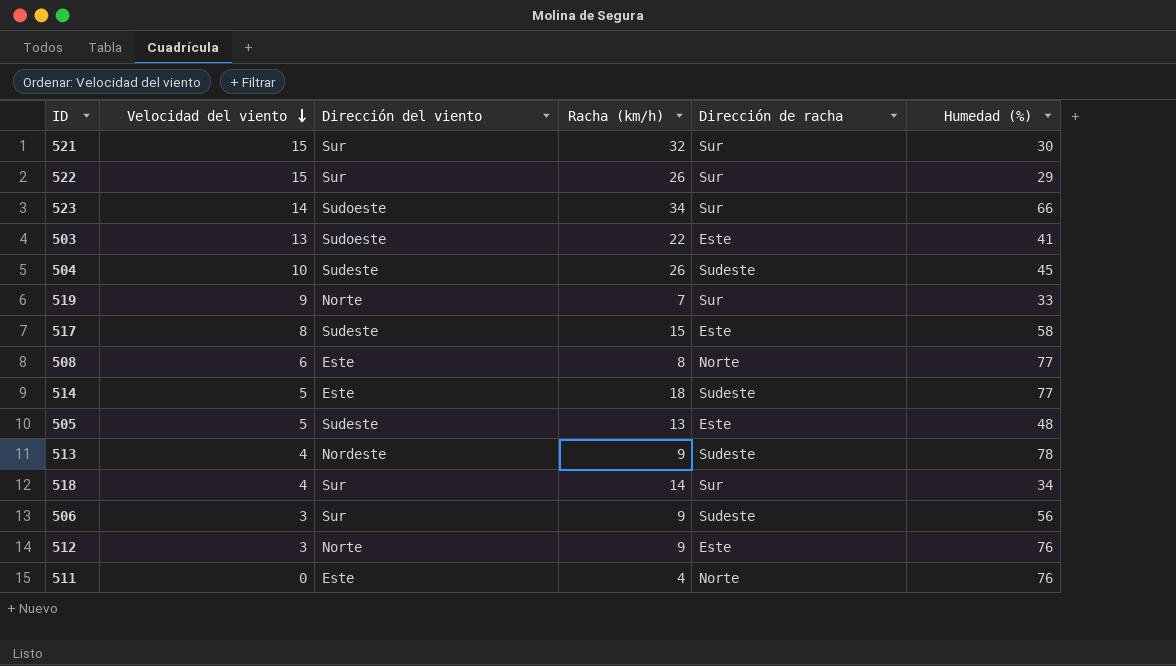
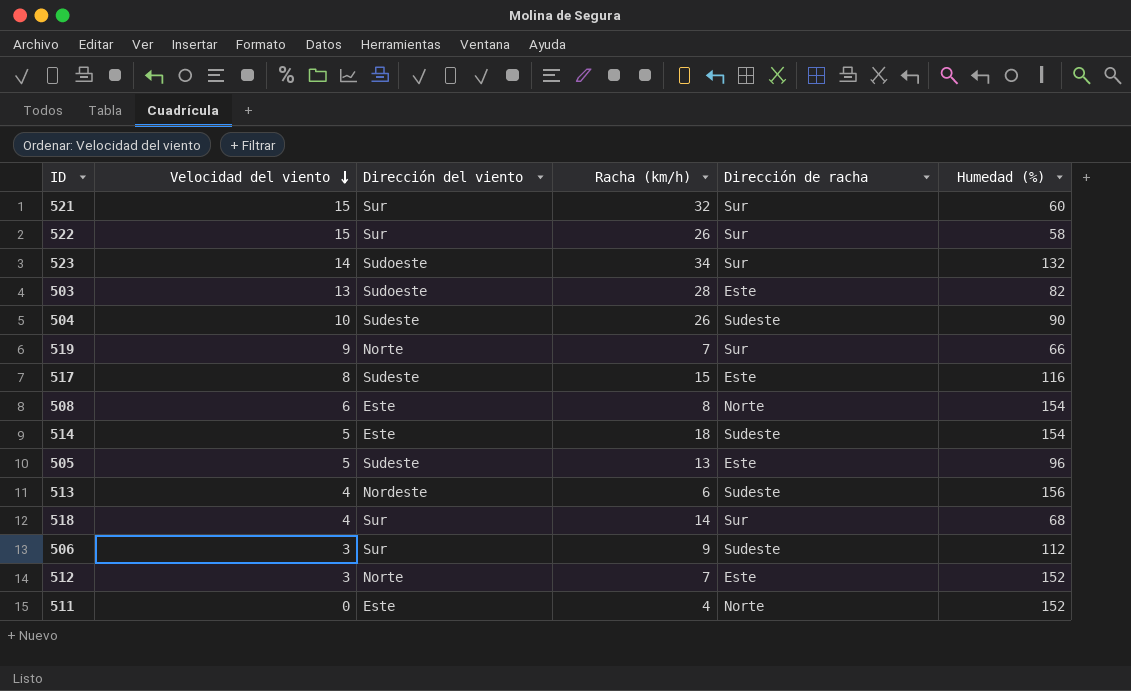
521 | Humedad (%): 30 -> 60
522 | Humedad (%): 29 -> 58
523 | Humedad (%): 66 -> 132
503 | Racha (km/h): 22 -> 28
503 | Humedad (%): 41 -> 82
504 | Humedad (%): 45 -> 90
519 | Humedad (%): 33 -> 66
517 | Humedad (%): 58 -> 116
508 | Humedad (%): 77 -> 154
514 | Humedad (%): 77 -> 154
505 | Humedad (%): 48 -> 96
513 | Racha (km/h): 9 -> 6
513 | Humedad (%): 78 -> 156
518 | Humedad (%): 34 -> 68
506 | Humedad (%): 56 -> 112
512 | Racha (km/h): 9 -> 7
512 | Humedad (%): 76 -> 152
511 | Humedad (%): 76 -> 152

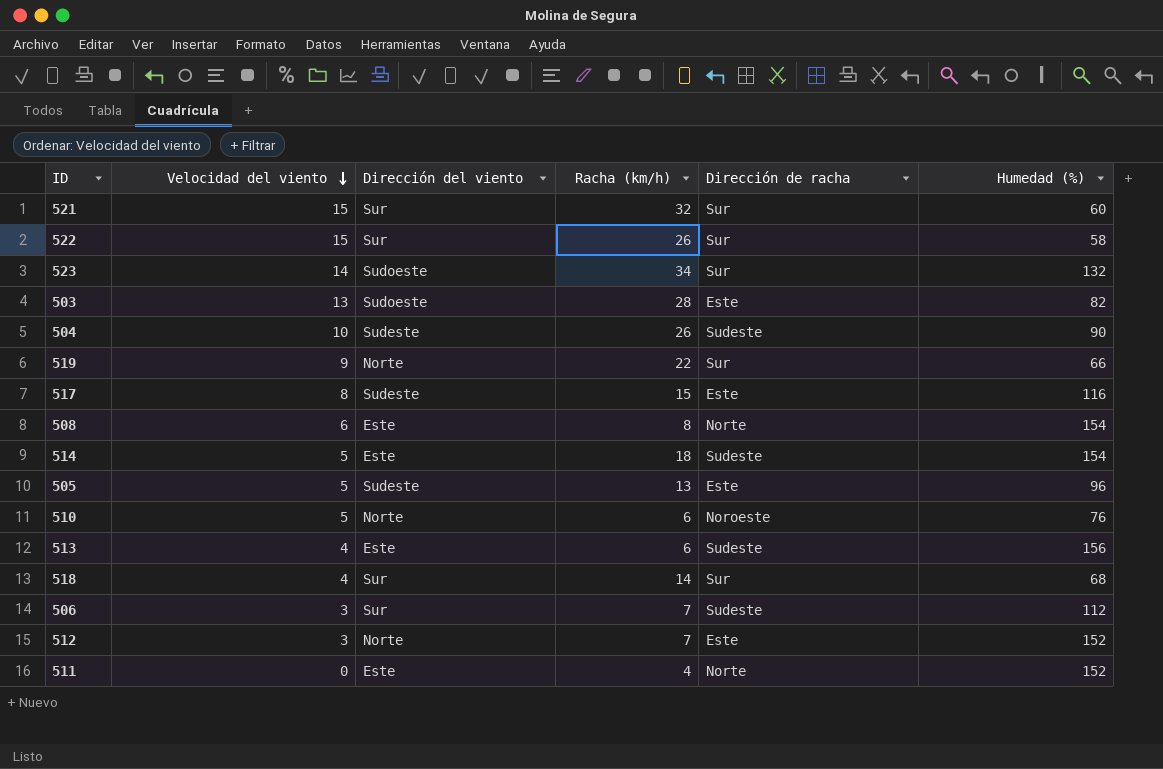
519 | Racha (km/h): 7 -> 22
row 510: none -> 5 | Norte | 6 | Noroeste | 76
513 | Dirección del viento: Nordeste -> Este
506 | Racha (km/h): 9 -> 7

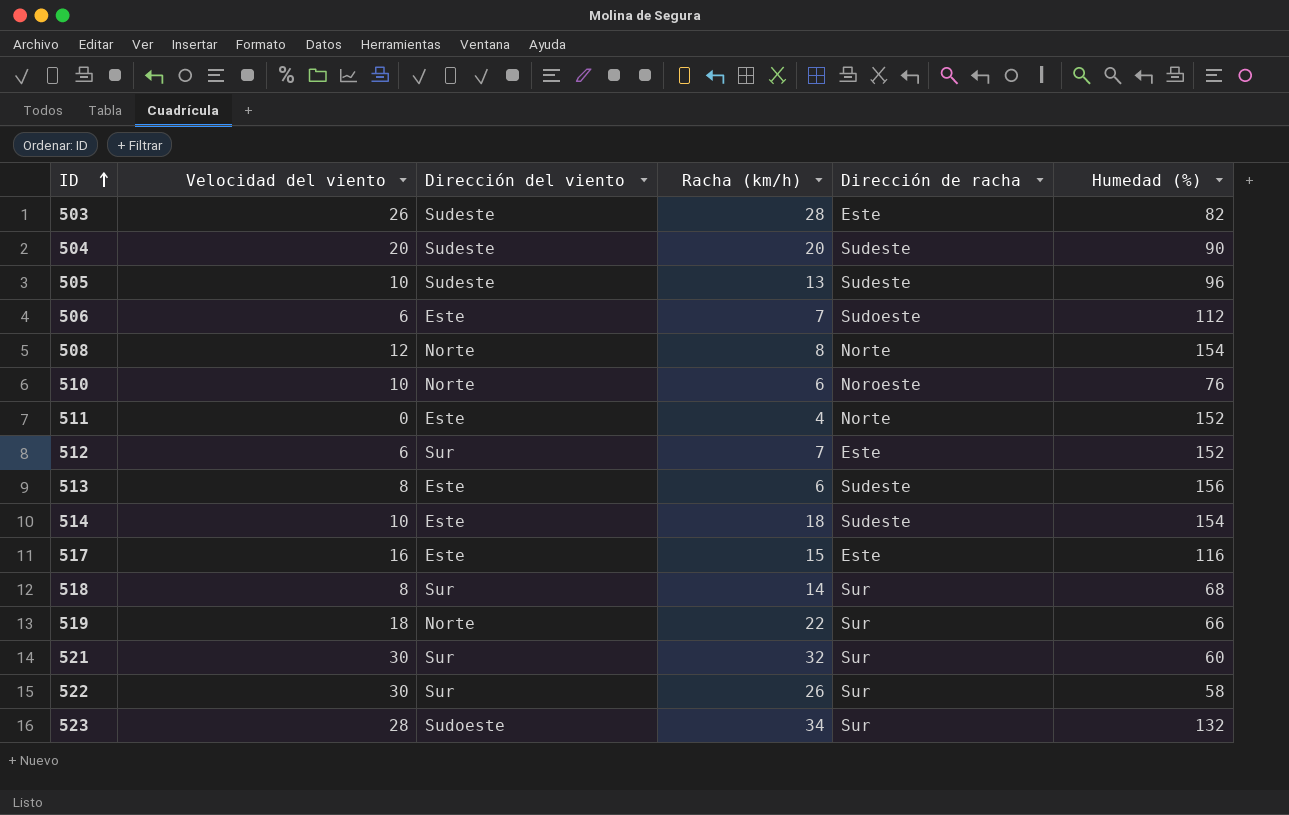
row order: Velocidad del viento descending -> ID ascending
503 | Velocidad del viento: 13 -> 26
503 | Dirección del viento: Sudoeste -> Sudeste
504 | Velocidad del viento: 10 -> 20
504 | Racha (km/h): 26 -> 20
505 | Velocidad del viento: 5 -> 10
505 | Dirección de racha: Este -> Sudeste
506 | Velocidad del viento: 3 -> 6
506 | Dirección del viento: Sur -> Este
506 | Dirección de racha: Sudeste -> Sudoeste
508 | Velocidad del viento: 6 -> 12
508 | Dirección del viento: Este -> Norte
510 | Velocidad del viento: 5 -> 10
512 | Velocidad del viento: 3 -> 6
512 | Dirección del viento: Norte -> Sur
513 | Velocidad del viento: 4 -> 8
514 | Velocidad del viento: 5 -> 10
517 | Velocidad del viento: 8 -> 16
517 | Dirección del viento: Sudeste -> Este
518 | Velocidad del viento: 4 -> 8
519 | Velocidad del viento: 9 -> 18
521 | Velocidad del viento: 15 -> 30
522 | Velocidad del viento: 15 -> 30
523 | Velocidad del viento: 14 -> 28

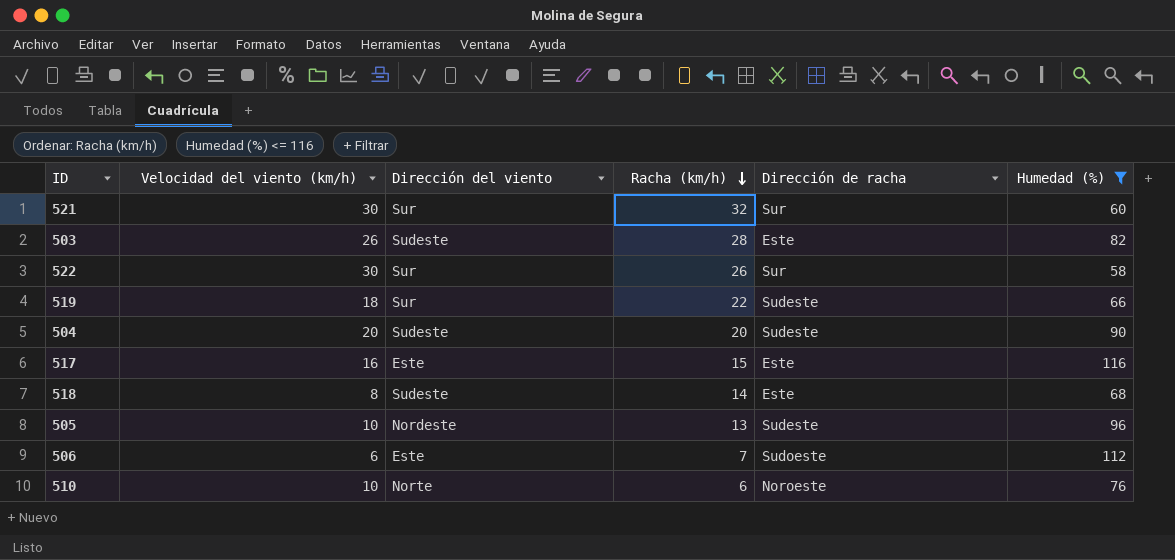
filter: none -> Humedad (%) <= 116
row order: ID ascending -> Racha (km/h) descending
column name: Velocidad del viento -> Velocidad del viento (km/h)
519 | Dirección del viento: Norte -> Sur
519 | Dirección de racha: Sur -> Sudeste
518 | Dirección del viento: Sur -> Sudeste
518 | Dirección de racha: Sur -> Este
505 | Dirección del viento: Sudeste -> Nordeste

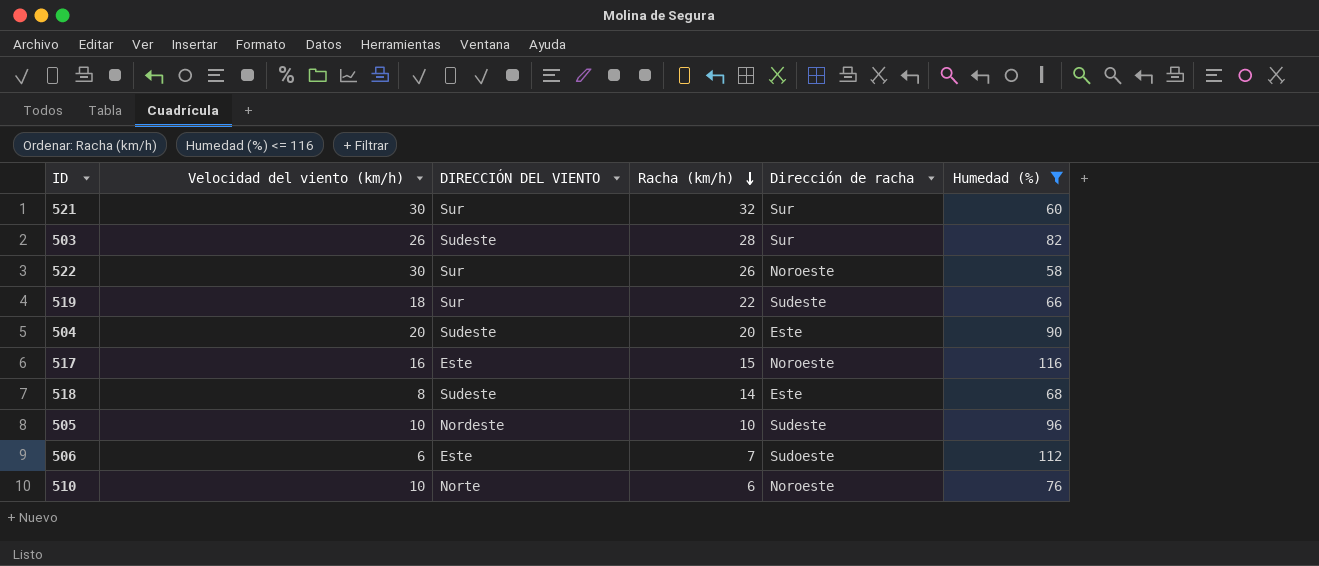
column name: Dirección del viento -> DIRECCIÓN DEL VIENTO
503 | Dirección de racha: Este -> Sur
522 | Dirección de racha: Sur -> Noroeste
504 | Dirección de racha: Sudeste -> Este
517 | Dirección de racha: Este -> Noroeste
505 | Racha (km/h): 13 -> 10

